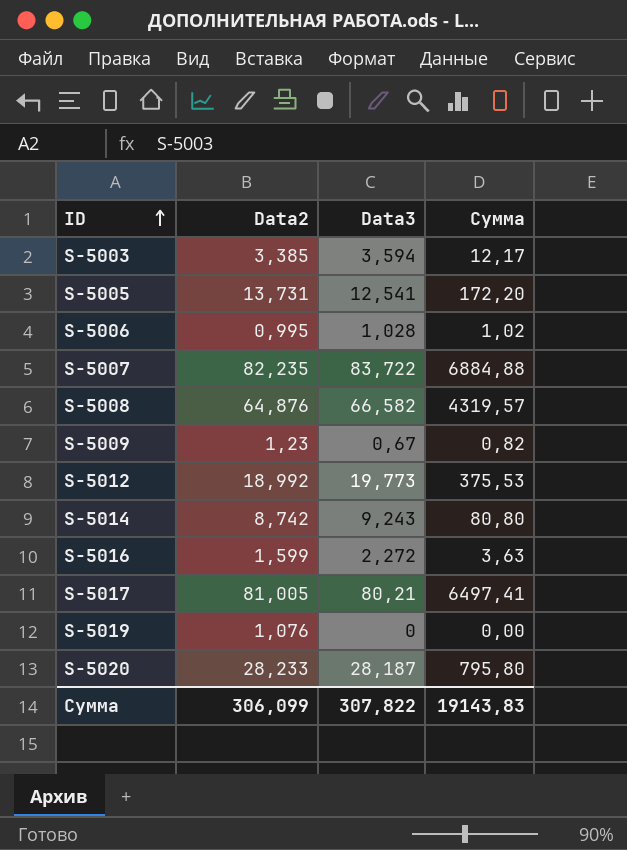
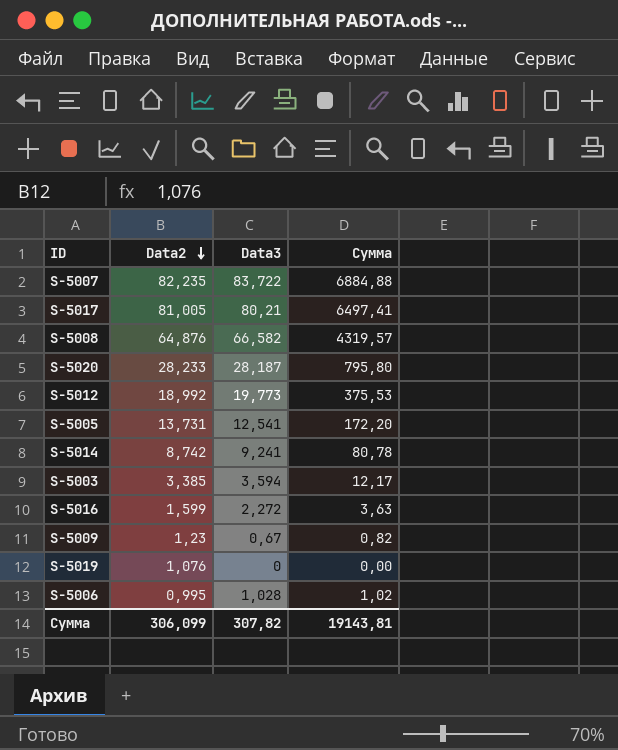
row order: ID ascending -> Data2 descending
S-5014 | Data3: 9,243 -> 9,241
S-5014 | Сумма: 80,80 -> 80,78
Сумма | Data3: 307,822 -> 307,82
Сумма | Сумма: 19143,83 -> 19143,81

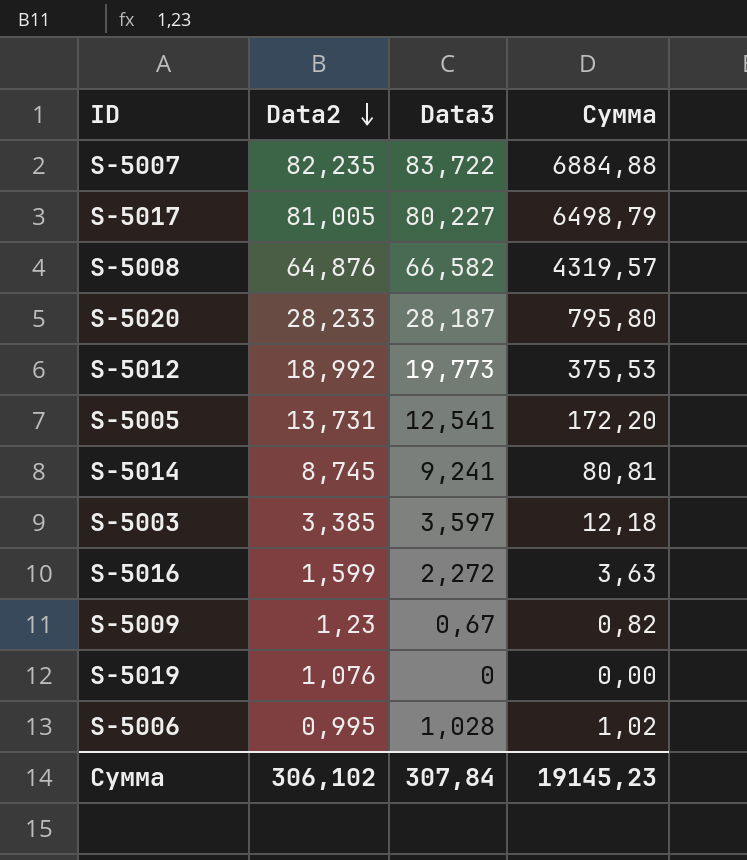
S-5017 | Data3: 80,21 -> 80,227
S-5017 | Сумма: 6497,41 -> 6498,79
S-5014 | Data2: 8,742 -> 8,745
S-5014 | Сумма: 80,78 -> 80,81
S-5003 | Data3: 3,594 -> 3,597
S-5003 | Сумма: 12,17 -> 12,18
Сумма | Data2: 306,099 -> 306,102
Сумма | Data3: 307,82 -> 307,84
Сумма | Сумма: 19143,81 -> 19145,23

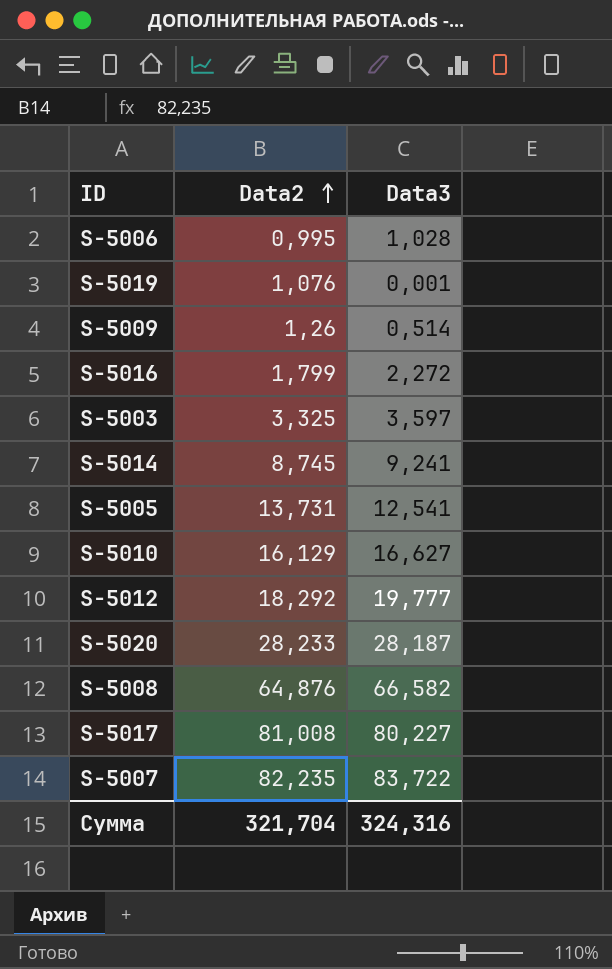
row order: Data2 descending -> Data2 ascending
column Сумма | formula: [Data2] * [Data3] -> none
S-5019 | Data3: 0 -> 0,001
S-5009 | Data2: 1,23 -> 1,26
S-5009 | Data3: 0,67 -> 0,514
S-5016 | Data2: 1,599 -> 1,799
S-5003 | Data2: 3,385 -> 3,325
row S-5010: none -> 16,129 | 16,627
S-5012 | Data2: 18,992 -> 18,292
S-5012 | Data3: 19,773 -> 19,777
S-5017 | Data2: 81,005 -> 81,008
Сумма | Data2: 306,102 -> 321,704
Сумма | Data3: 307,84 -> 324,316

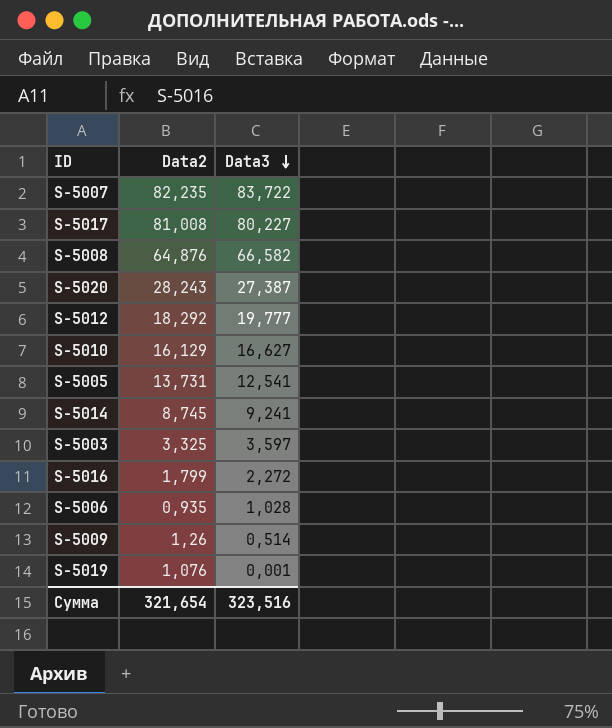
row order: Data2 ascending -> Data3 descending
S-5020 | Data2: 28,233 -> 28,243
S-5020 | Data3: 28,187 -> 27,387
S-5006 | Data2: 0,995 -> 0,935
Сумма | Data2: 321,704 -> 321,654
Сумма | Data3: 324,316 -> 323,516

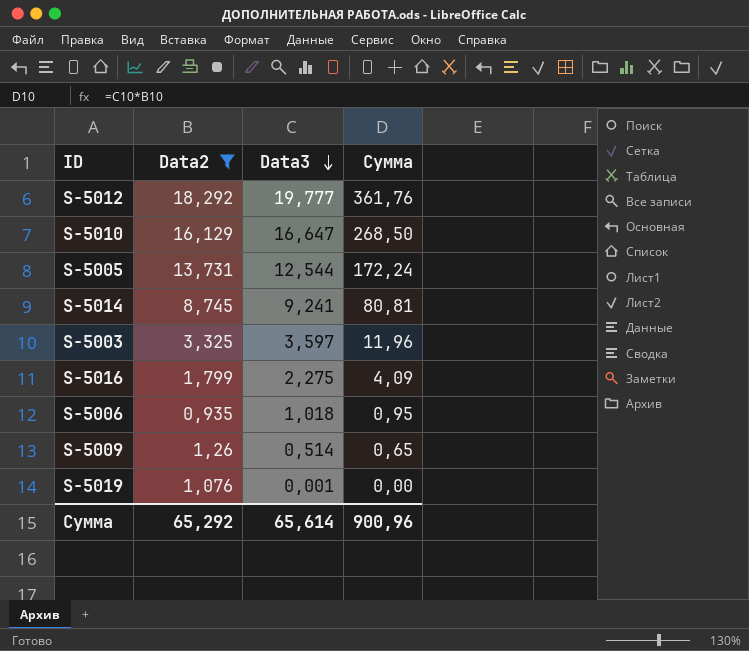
filter: none -> Data2 <= 18,292
column Сумма | formula: none -> [Data2] * [Data3]
S-5010 | Data3: 16,627 -> 16,647
S-5005 | Data3: 12,541 -> 12,544
S-5016 | Data3: 2,272 -> 2,275
S-5006 | Data3: 1,028 -> 1,018
Сумма | Data2: 321,654 -> 65,292
Сумма | Data3: 323,516 -> 65,614

